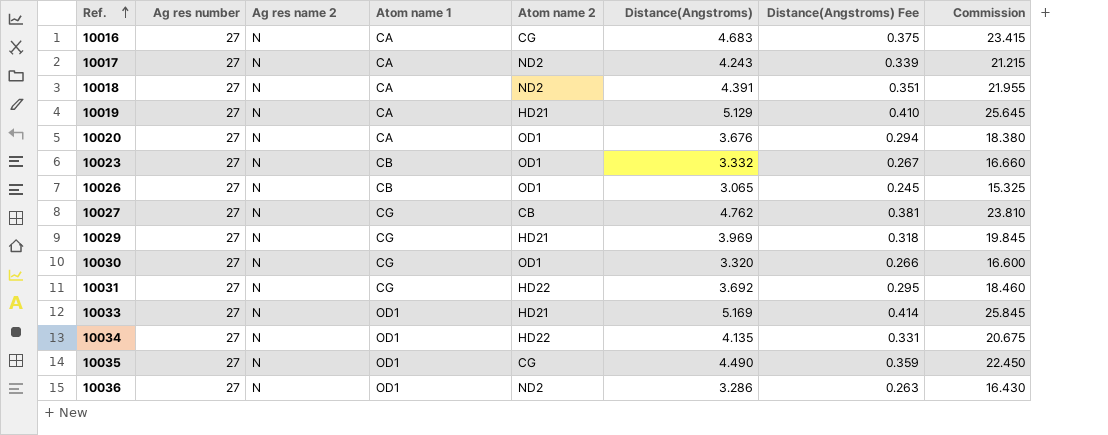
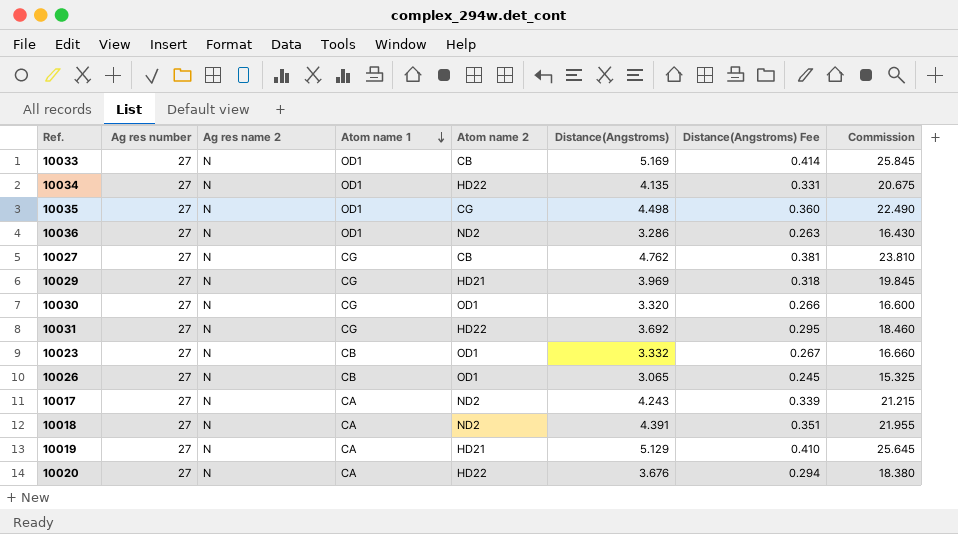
row order: Ref. ascending -> Atom name 1 descending
row 10016: 27 | N | CA | CG | 4.683 | 0.375 | 23.415 -> none
10033 | Atom name 2: HD21 -> CB
10035 | Distance(Angstroms): 4.490 -> 4.498
10035 | Distance(Angstroms) Fee: 0.359 -> 0.360
10035 | Commission: 22.450 -> 22.490
10020 | Atom name 2: OD1 -> HD22

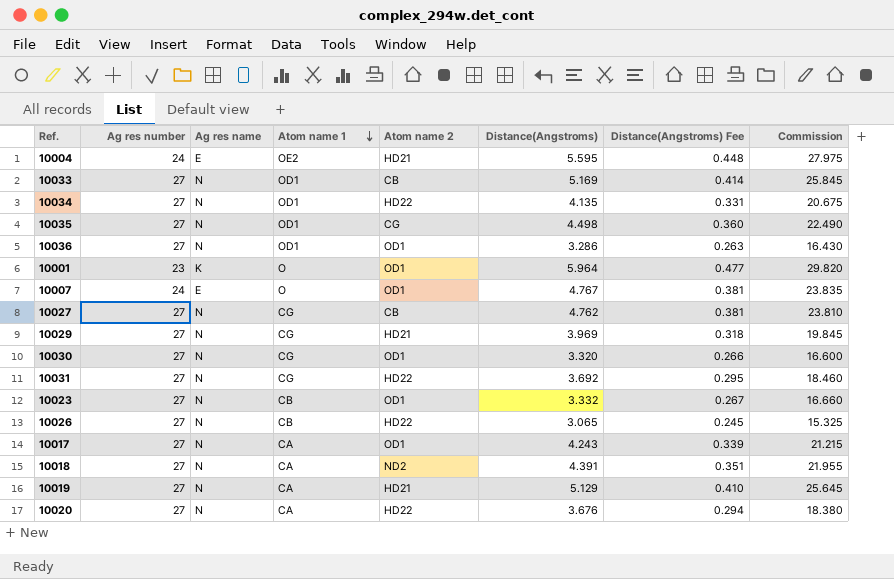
column name: Ag res name 2 -> Ag res name
row 10004: none -> 24 | E | OE2 | HD21 | 5.595 | 0.448 | 27.975
10036 | Atom name 2: ND2 -> OD1
row 10001: none -> 23 | K | O | OD1 | 5.964 | 0.477 | 29.820
row 10007: none -> 24 | E | O | OD1 | 4.767 | 0.381 | 23.835
10026 | Atom name 2: OD1 -> HD22
10017 | Atom name 2: ND2 -> OD1

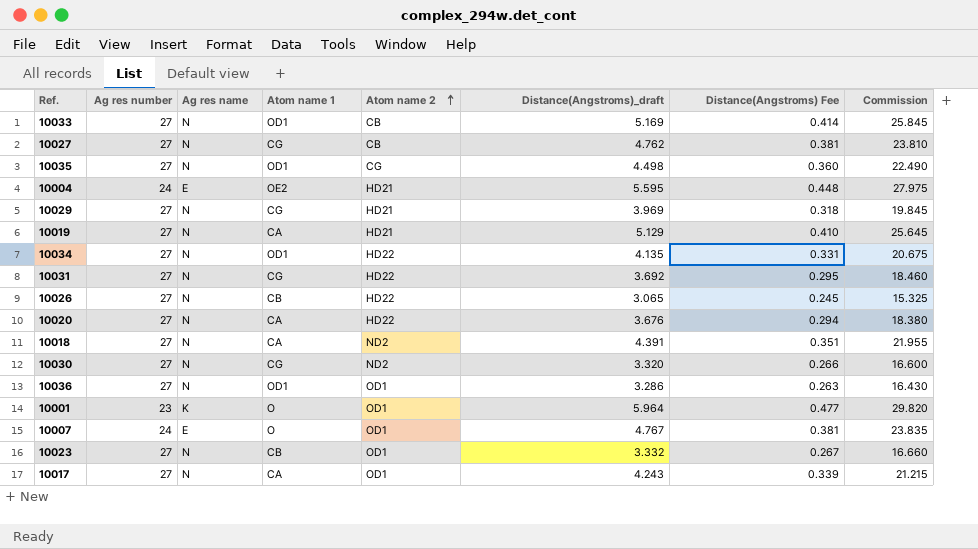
row order: Atom name 1 descending -> Atom name 2 ascending
column name: Distance(Angstroms) -> Distance(Angstroms)_draft
10030 | Atom name 2: OD1 -> ND2

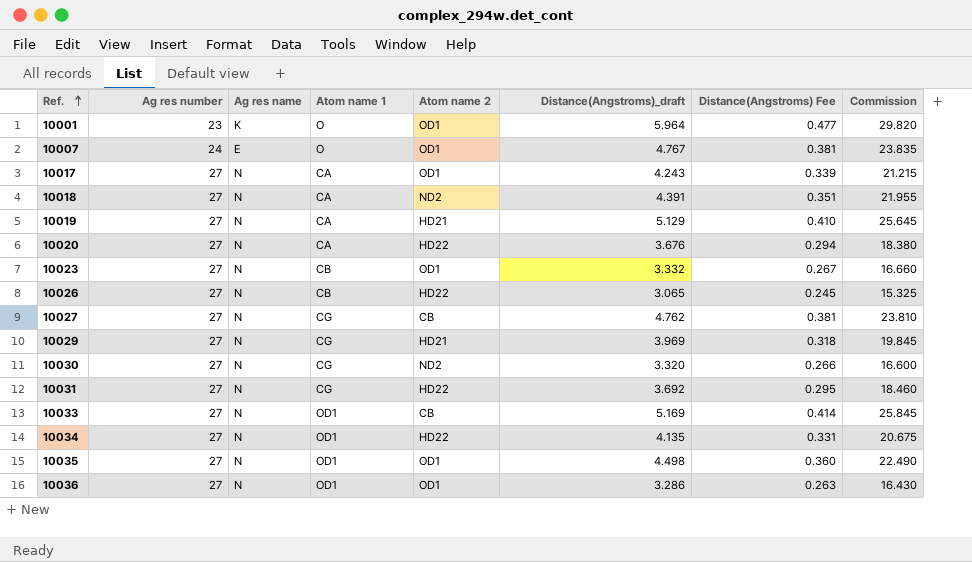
row order: Atom name 2 ascending -> Ref. ascending
row 10004: 24 | E | OE2 | HD21 | 5.595 | 0.448 | 27.975 -> none
10035 | Atom name 2: CG -> OD1

